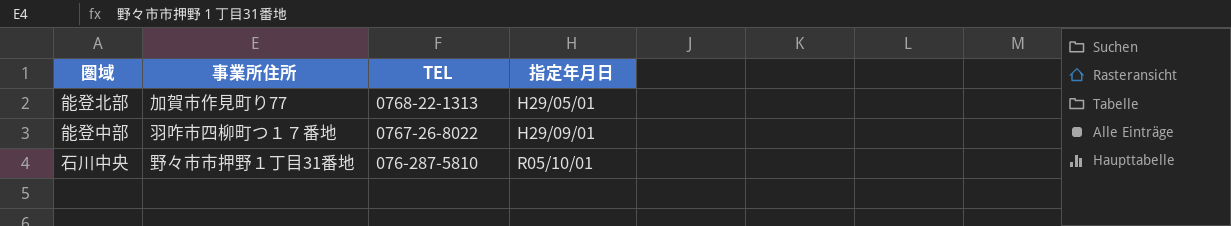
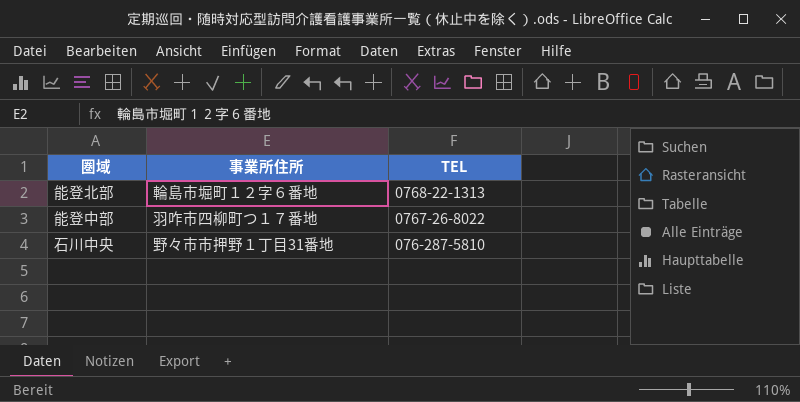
column 指定年月日 | position: 4 -> none
能登北部 | 事業所住所: 加賀市作見町り77 -> 輪島市堀町１２字６番地

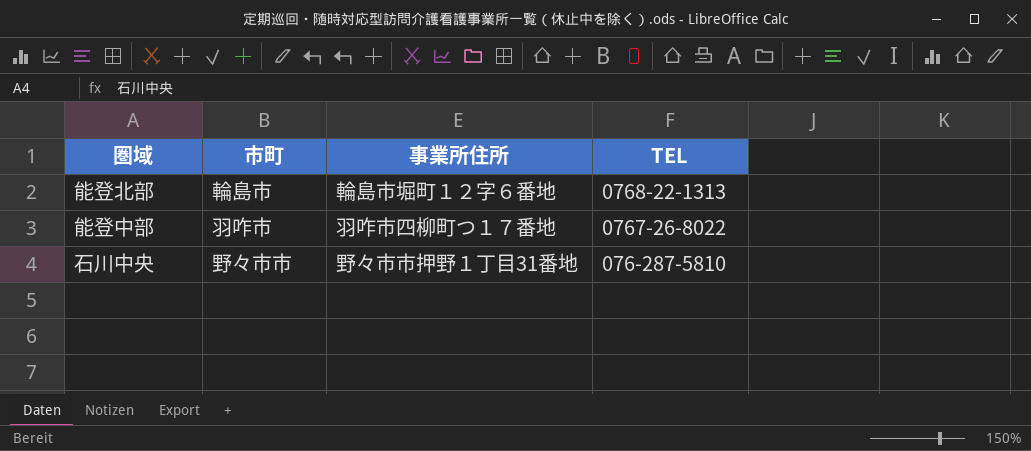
column 市町 | position: none -> 2

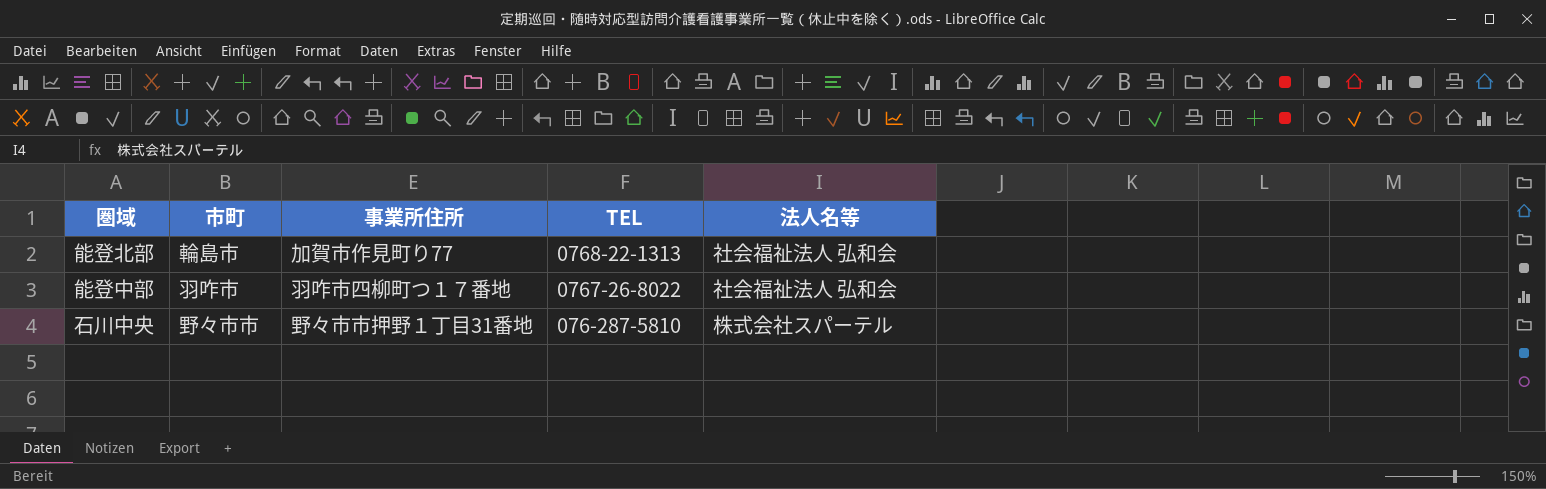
column 法人名等 | position: none -> 5
能登北部 | 事業所住所: 輪島市堀町１２字６番地 -> 加賀市作見町り77

